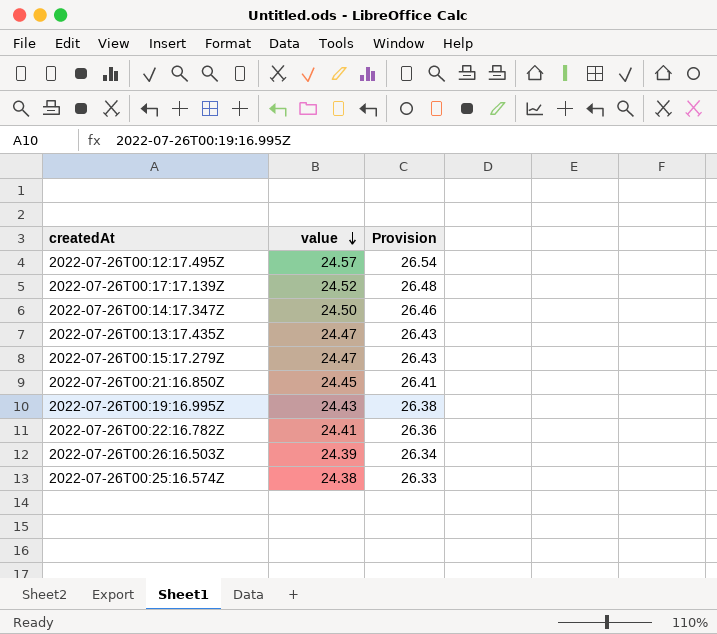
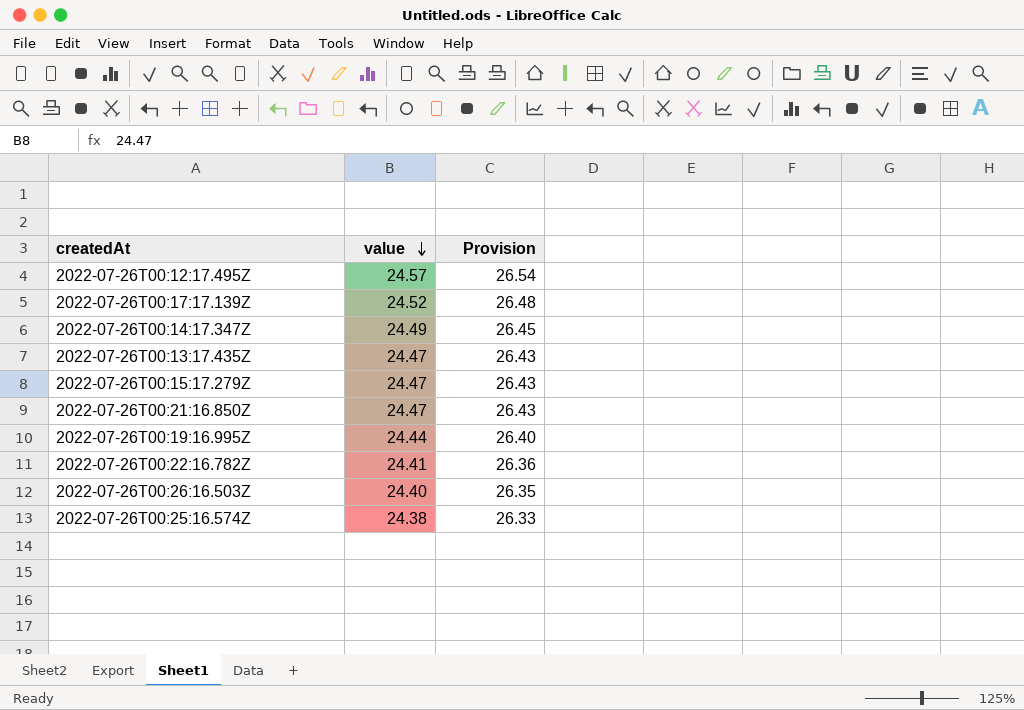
2022-07-26T00:14:17.347Z | value: 24.50 -> 24.49
2022-07-26T00:14:17.347Z | Provision: 26.46 -> 26.45
2022-07-26T00:21:16.850Z | value: 24.45 -> 24.47
2022-07-26T00:21:16.850Z | Provision: 26.41 -> 26.43
2022-07-26T00:19:16.995Z | value: 24.43 -> 24.44
2022-07-26T00:19:16.995Z | Provision: 26.38 -> 26.40
2022-07-26T00:26:16.503Z | value: 24.39 -> 24.40
2022-07-26T00:26:16.503Z | Provision: 26.34 -> 26.35

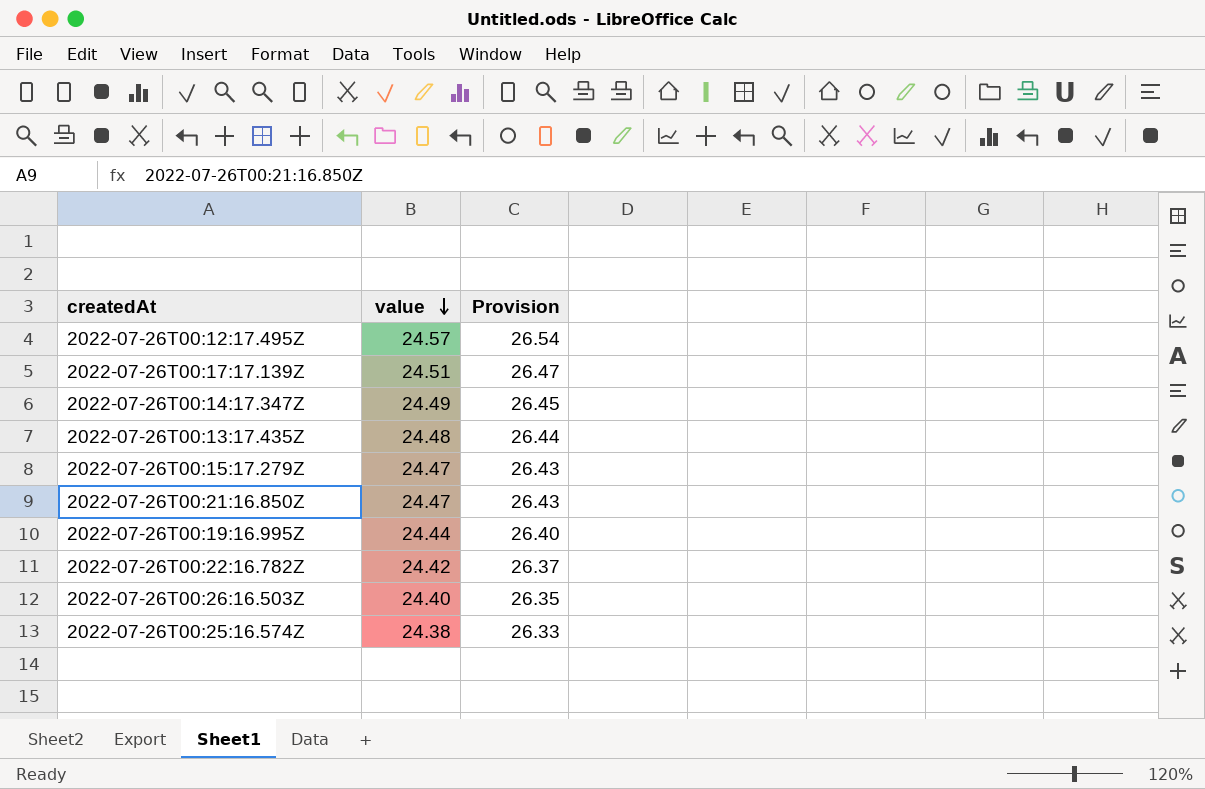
2022-07-26T00:17:17.139Z | value: 24.52 -> 24.51
2022-07-26T00:17:17.139Z | Provision: 26.48 -> 26.47
2022-07-26T00:13:17.435Z | value: 24.47 -> 24.48
2022-07-26T00:13:17.435Z | Provision: 26.43 -> 26.44
2022-07-26T00:22:16.782Z | value: 24.41 -> 24.42
2022-07-26T00:22:16.782Z | Provision: 26.36 -> 26.37

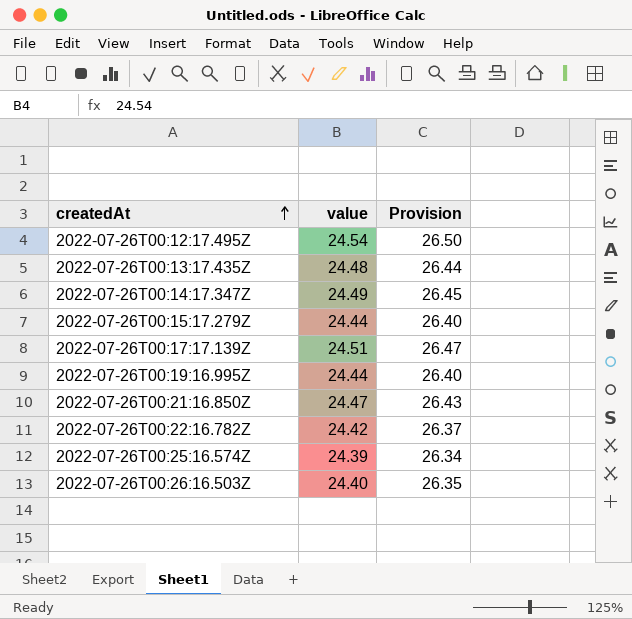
row order: value descending -> createdAt ascending
2022-07-26T00:12:17.495Z | value: 24.57 -> 24.54
2022-07-26T00:12:17.495Z | Provision: 26.54 -> 26.50
2022-07-26T00:15:17.279Z | value: 24.47 -> 24.44
2022-07-26T00:15:17.279Z | Provision: 26.43 -> 26.40
2022-07-26T00:25:16.574Z | value: 24.38 -> 24.39
2022-07-26T00:25:16.574Z | Provision: 26.33 -> 26.34

